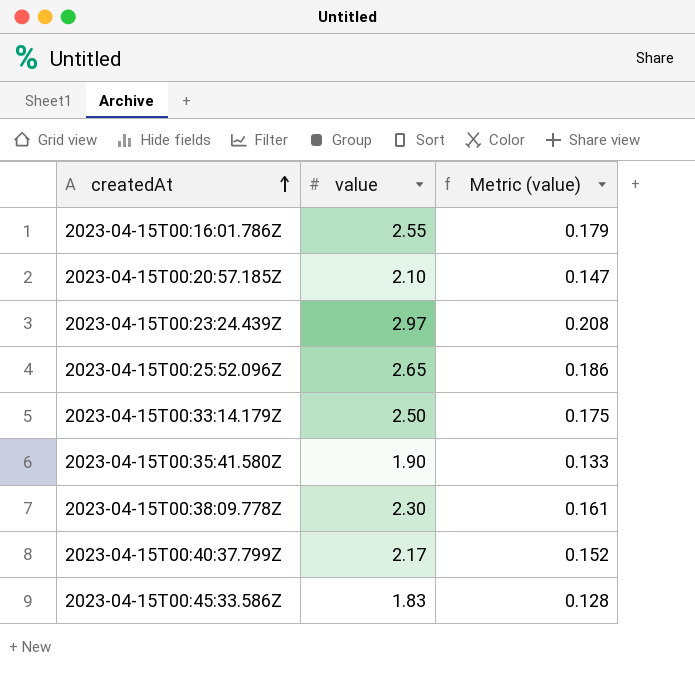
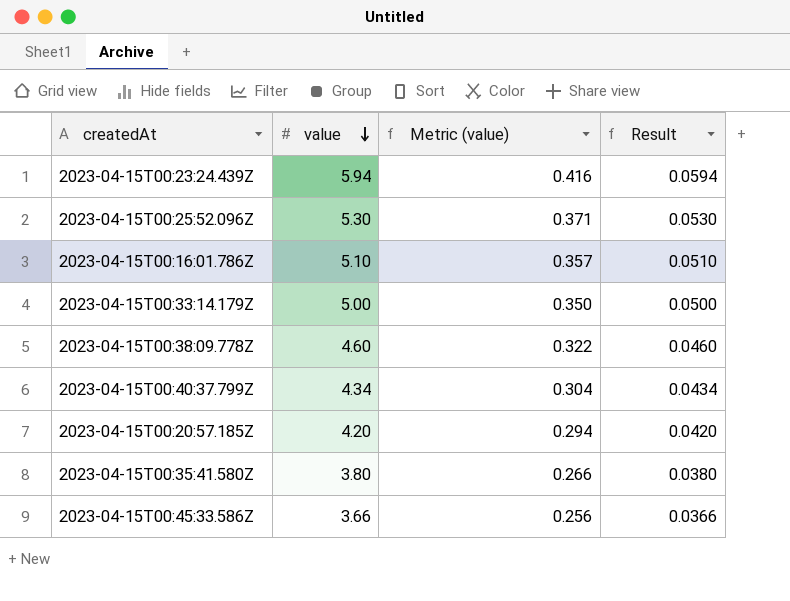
row order: createdAt ascending -> value descending
column Result | formula: none -> [value] * 0.01
2023-04-15T00:23:24.439Z | value: 2.97 -> 5.94
2023-04-15T00:23:24.439Z | Metric (value): 0.208 -> 0.416
2023-04-15T00:25:52.096Z | value: 2.65 -> 5.30
2023-04-15T00:25:52.096Z | Metric (value): 0.186 -> 0.371
2023-04-15T00:16:01.786Z | value: 2.55 -> 5.10
2023-04-15T00:16:01.786Z | Metric (value): 0.179 -> 0.357
2023-04-15T00:33:14.179Z | value: 2.50 -> 5.00
2023-04-15T00:33:14.179Z | Metric (value): 0.175 -> 0.350
2023-04-15T00:38:09.778Z | value: 2.30 -> 4.60
2023-04-15T00:38:09.778Z | Metric (value): 0.161 -> 0.322
2023-04-15T00:40:37.799Z | value: 2.17 -> 4.34
2023-04-15T00:40:37.799Z | Metric (value): 0.152 -> 0.304
2023-04-15T00:20:57.185Z | value: 2.10 -> 4.20
2023-04-15T00:20:57.185Z | Metric (value): 0.147 -> 0.294
2023-04-15T00:35:41.580Z | value: 1.90 -> 3.80
2023-04-15T00:35:41.580Z | Metric (value): 0.133 -> 0.266
2023-04-15T00:45:33.586Z | value: 1.83 -> 3.66
2023-04-15T00:45:33.586Z | Metric (value): 0.128 -> 0.256

